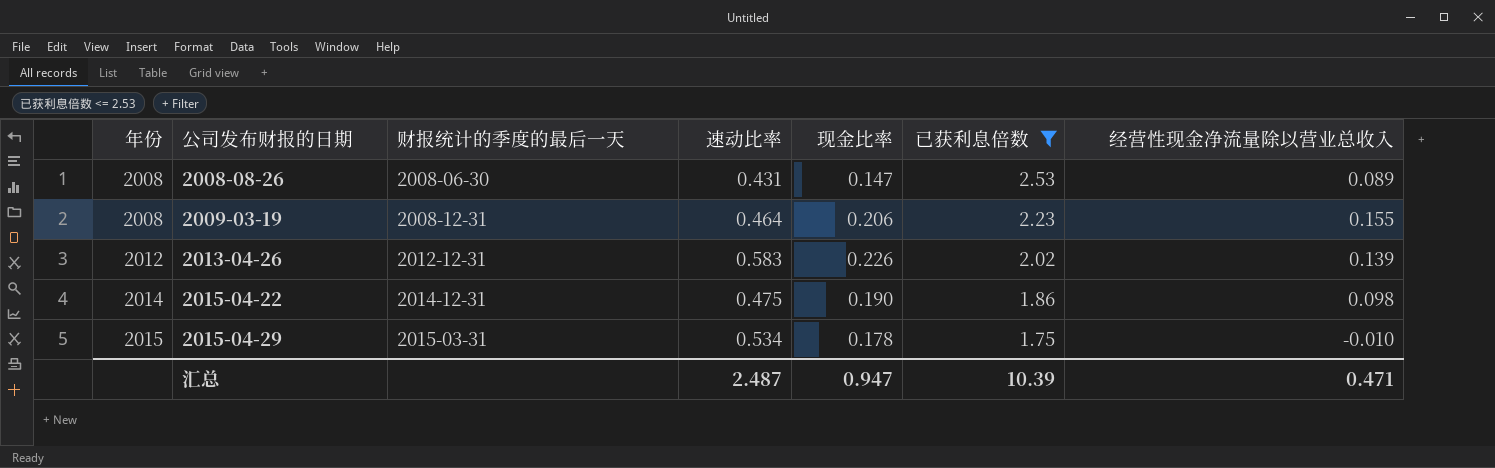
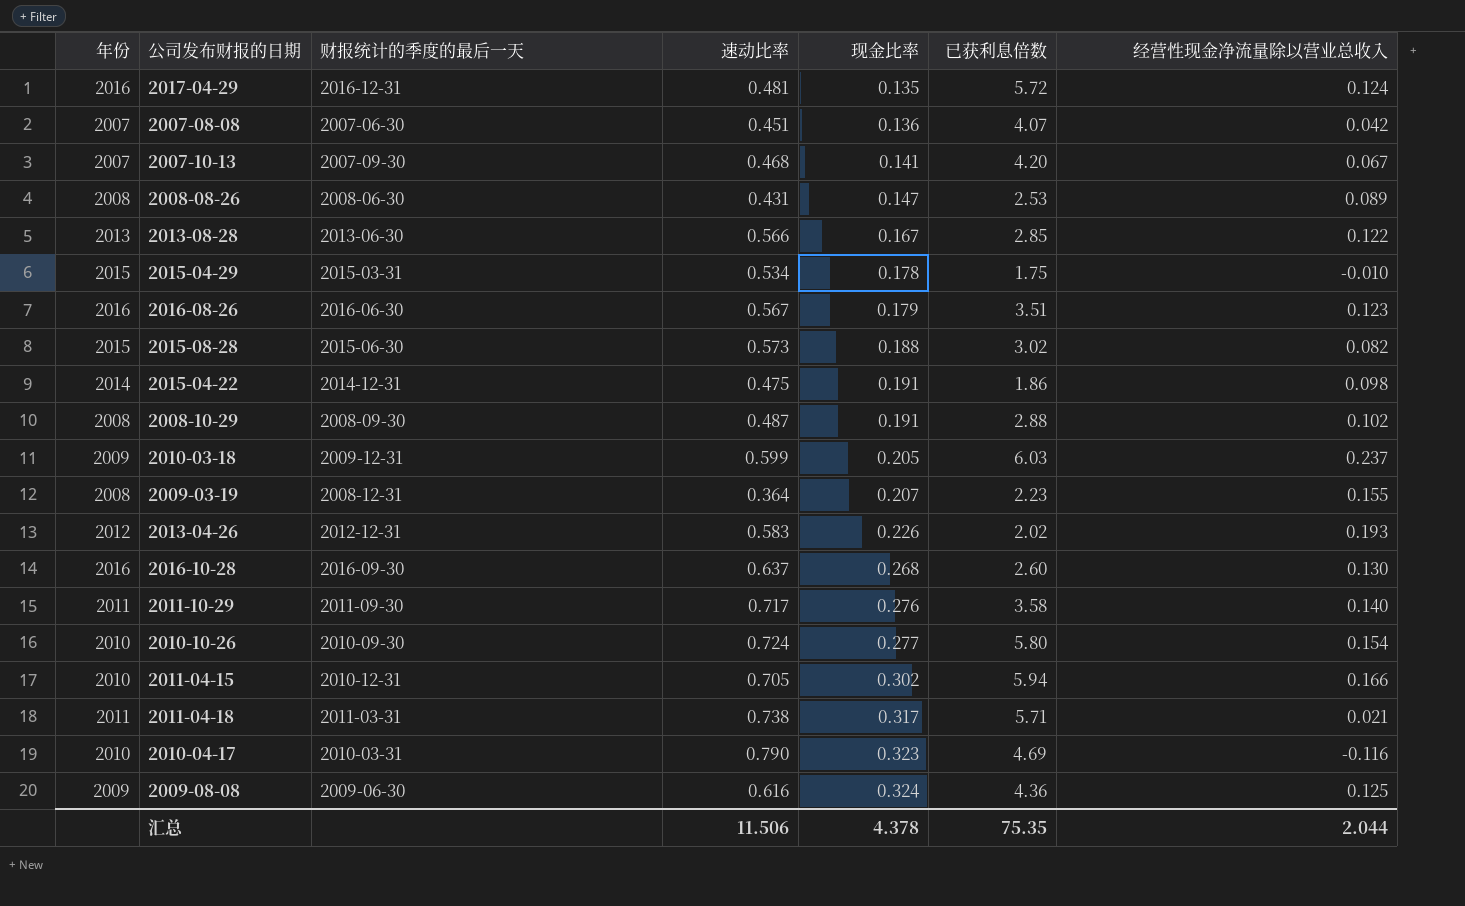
filter: 已获利息倍数 <= 2.53 -> none
row order: 年份 ascending -> 现金比率 ascending
2015-04-22 | 现金比率: 0.190 -> 0.191
2009-03-19 | 速动比率: 0.464 -> 0.364
2009-03-19 | 现金比率: 0.206 -> 0.207
2013-04-26 | 经营性现金净流量除以营业总收入: 0.139 -> 0.193
汇总 | 速动比率: 2.487 -> 11.506
汇总 | 现金比率: 0.947 -> 4.378
汇总 | 已获利息倍数: 10.39 -> 75.35
汇总 | 经营性现金净流量除以营业总收入: 0.471 -> 2.044

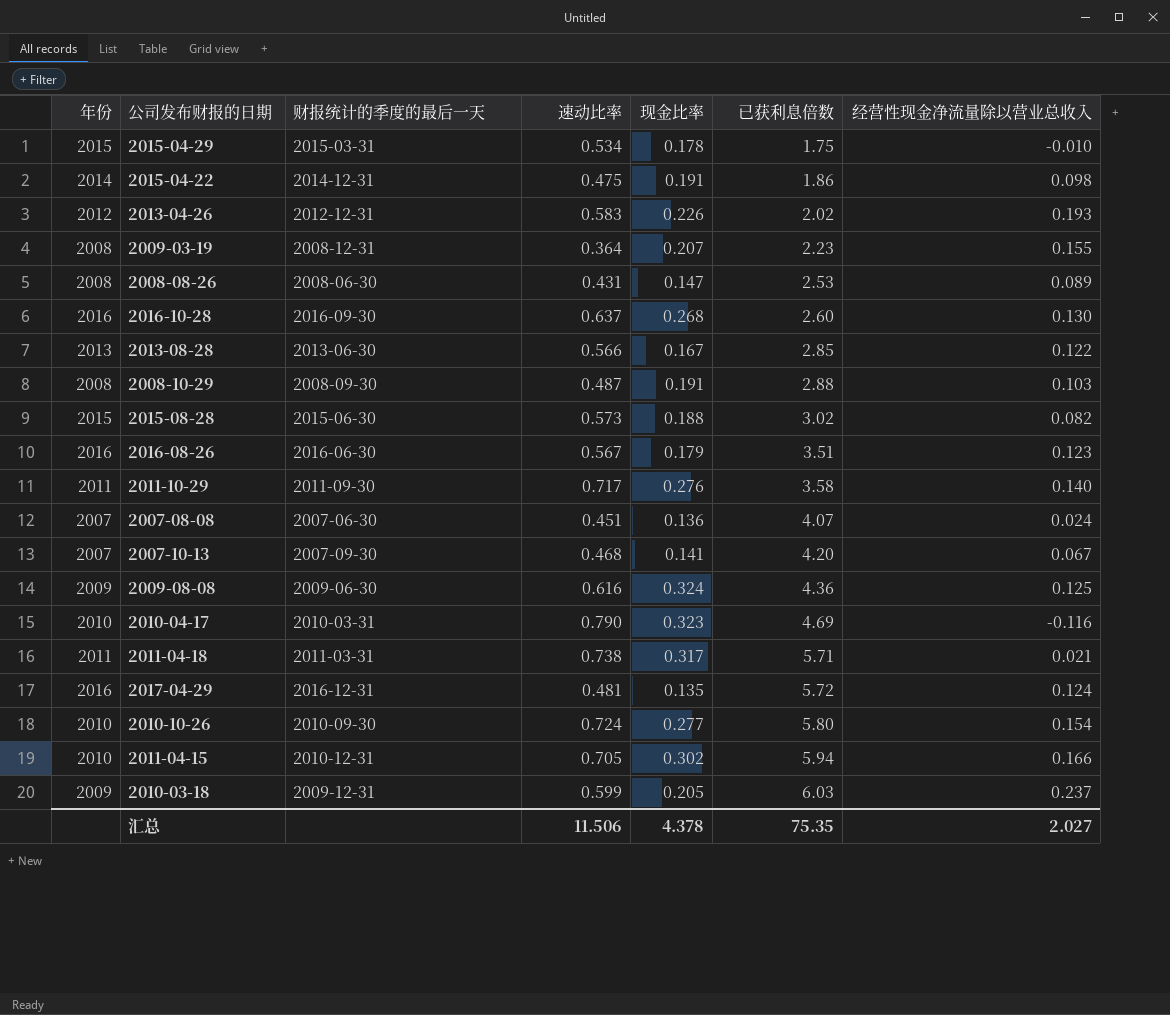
row order: 现金比率 ascending -> 已获利息倍数 ascending
2008-10-29 | 经营性现金净流量除以营业总收入: 0.102 -> 0.103
2007-08-08 | 经营性现金净流量除以营业总收入: 0.042 -> 0.024
汇总 | 经营性现金净流量除以营业总收入: 2.044 -> 2.027

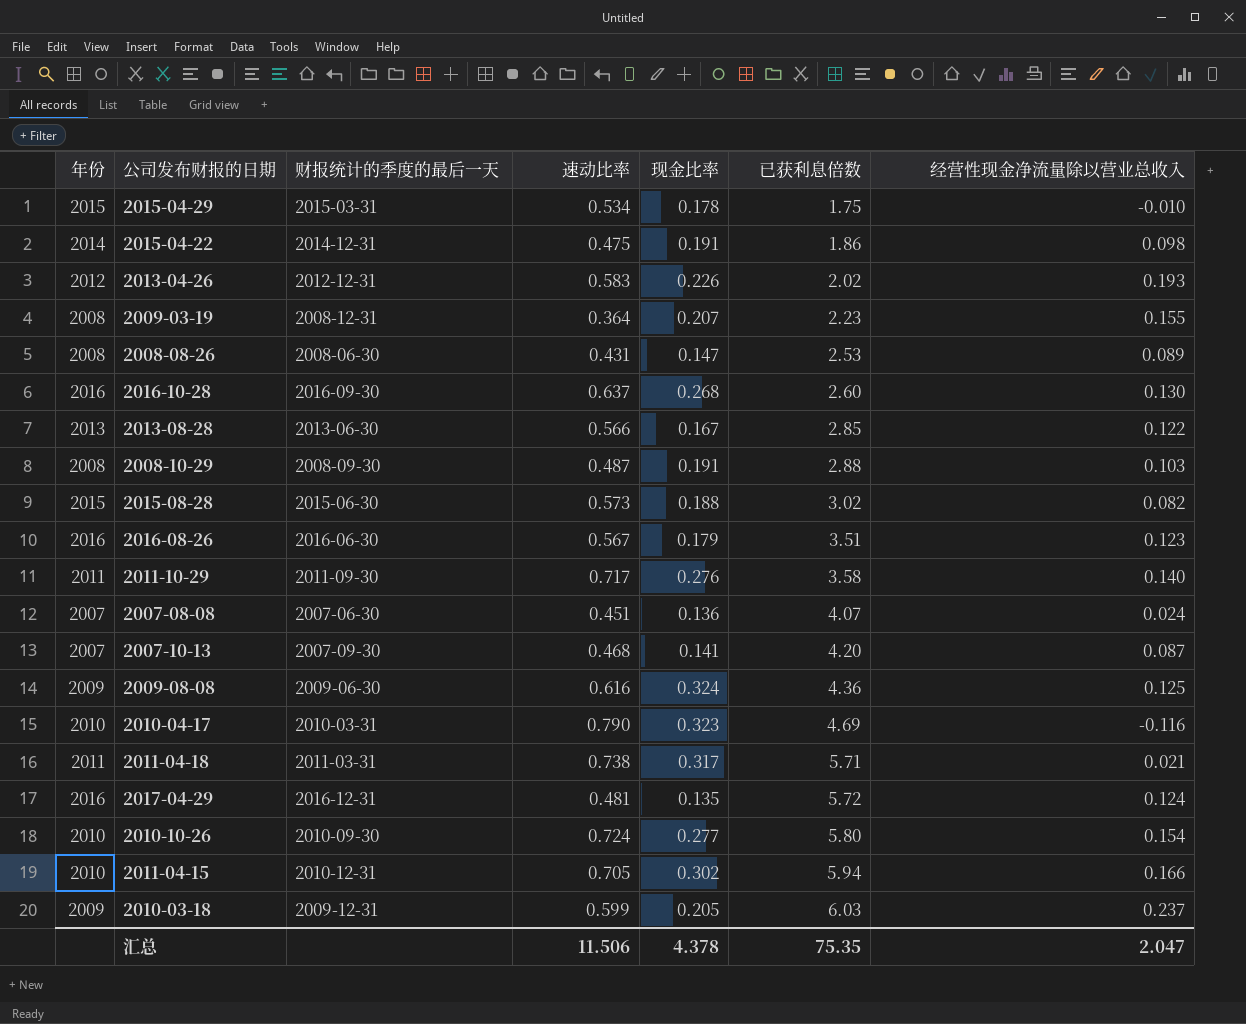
2007-10-13 | 经营性现金净流量除以营业总收入: 0.067 -> 0.087
汇总 | 经营性现金净流量除以营业总收入: 2.027 -> 2.047

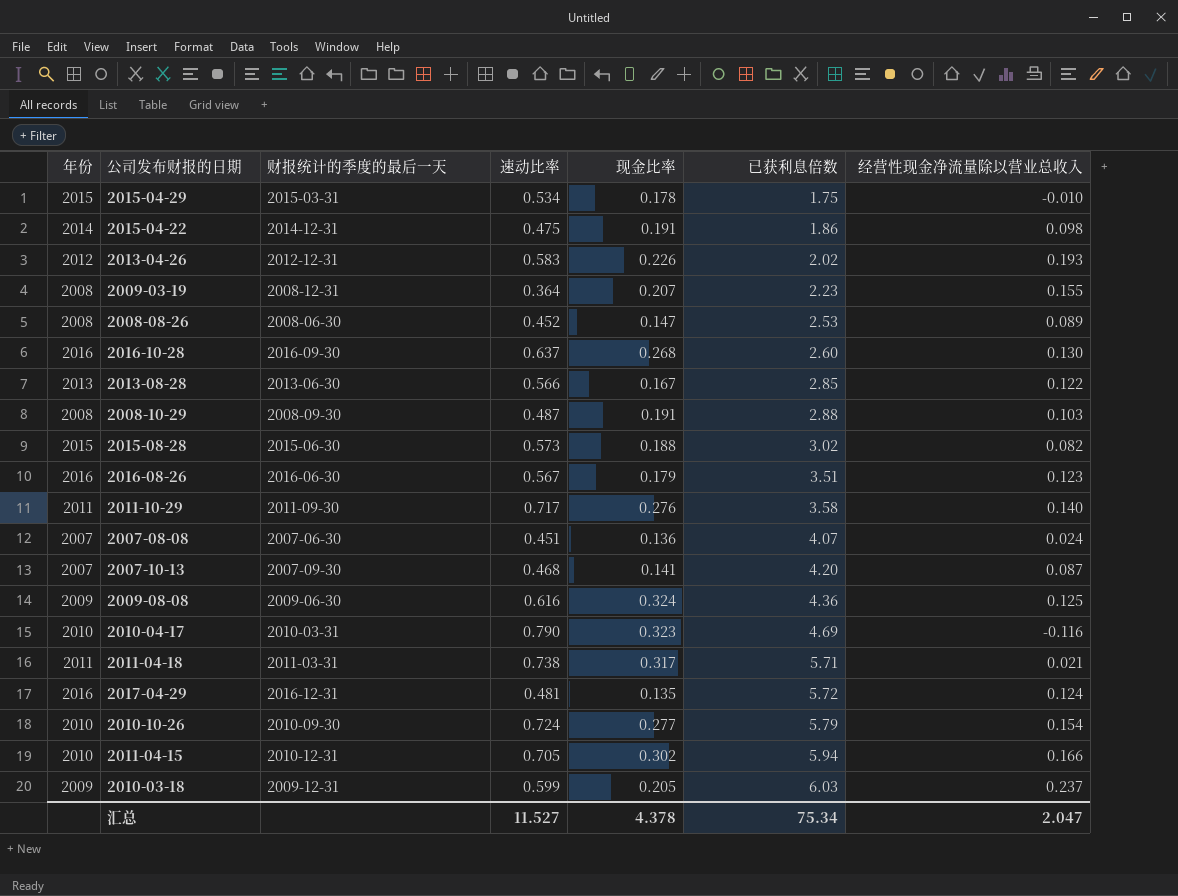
2008-08-26 | 速动比率: 0.431 -> 0.452
2010-10-26 | 已获利息倍数: 5.80 -> 5.79
汇总 | 速动比率: 11.506 -> 11.527
汇总 | 已获利息倍数: 75.35 -> 75.34

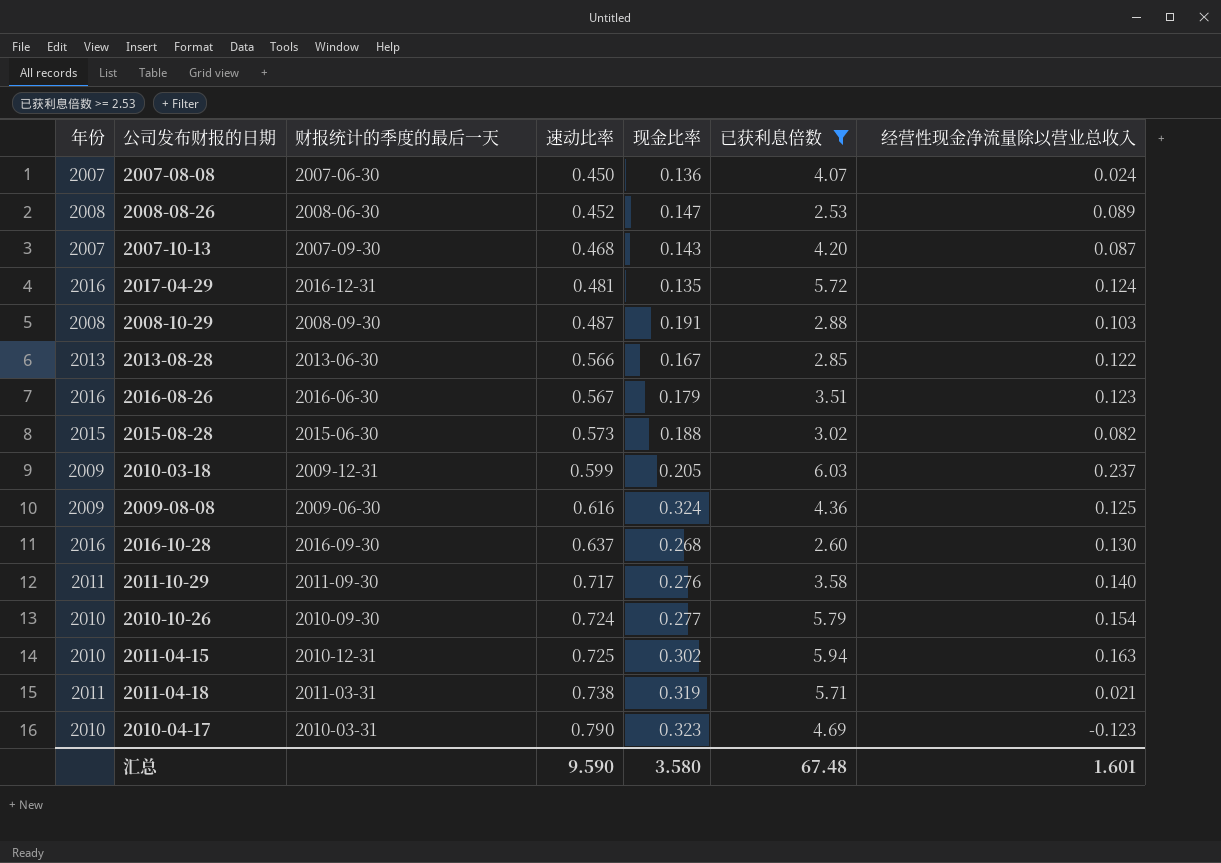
filter: none -> 已获利息倍数 >= 2.53
row order: 已获利息倍数 ascending -> 速动比率 ascending
2007-08-08 | 速动比率: 0.451 -> 0.450
2007-10-13 | 现金比率: 0.141 -> 0.143
2011-04-15 | 速动比率: 0.705 -> 0.725
2011-04-15 | 经营性现金净流量除以营业总收入: 0.166 -> 0.163
2011-04-18 | 现金比率: 0.317 -> 0.319
2010-04-17 | 经营性现金净流量除以营业总收入: -0.116 -> -0.123
汇总 | 速动比率: 11.527 -> 9.590
汇总 | 现金比率: 4.378 -> 3.580
汇总 | 已获利息倍数: 75.34 -> 67.48
汇总 | 经营性现金净流量除以营业总收入: 2.047 -> 1.601

